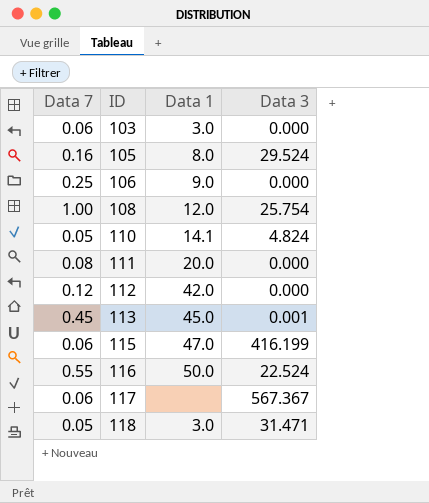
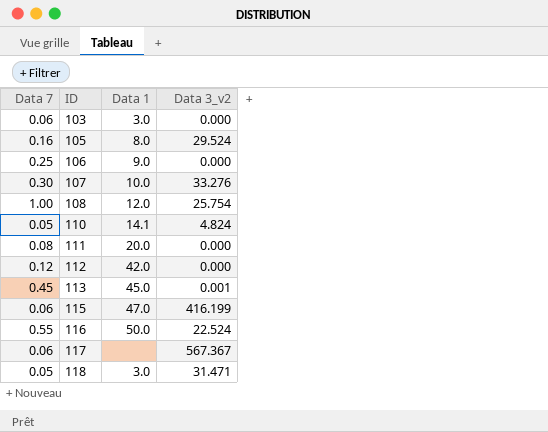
column name: Data 3 -> Data 3_v2
row 107: none -> 0.30 | 10.0 | 33.276

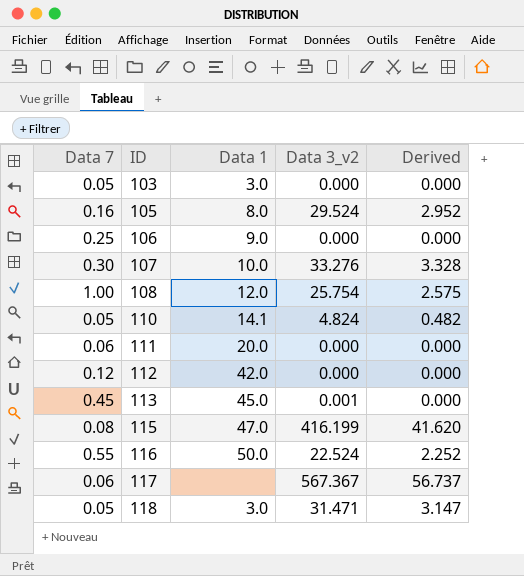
column Derived | formula: none -> [Data 3_v2] * 0.1
103 | Data 7: 0.06 -> 0.05
111 | Data 7: 0.08 -> 0.06
115 | Data 7: 0.06 -> 0.08

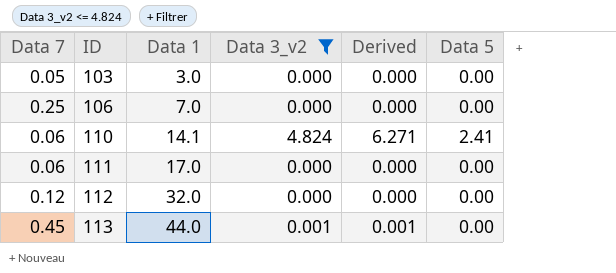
filter: none -> Data 3_v2 <= 4.824
column Derived | formula: [Data 3_v2] * 0.1 -> [Data 3_v2] * 1.3
column Data 5 | position: none -> 6
106 | Data 1: 9.0 -> 7.0
110 | Data 7: 0.05 -> 0.06
111 | Data 1: 20.0 -> 17.0
112 | Data 1: 42.0 -> 32.0
113 | Data 1: 45.0 -> 44.0

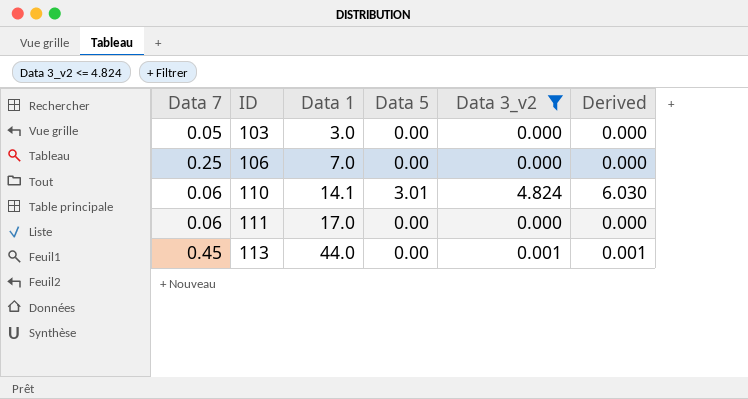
column Data 5 | position: 6 -> 4
column Derived | formula: [Data 3_v2] * 1.3 -> [Data 3_v2] * 1.25
row 112: 0.12 | 32.0 | 0.000 | 0.000 | 0.00 -> none
110 | Data 5: 2.41 -> 3.01

